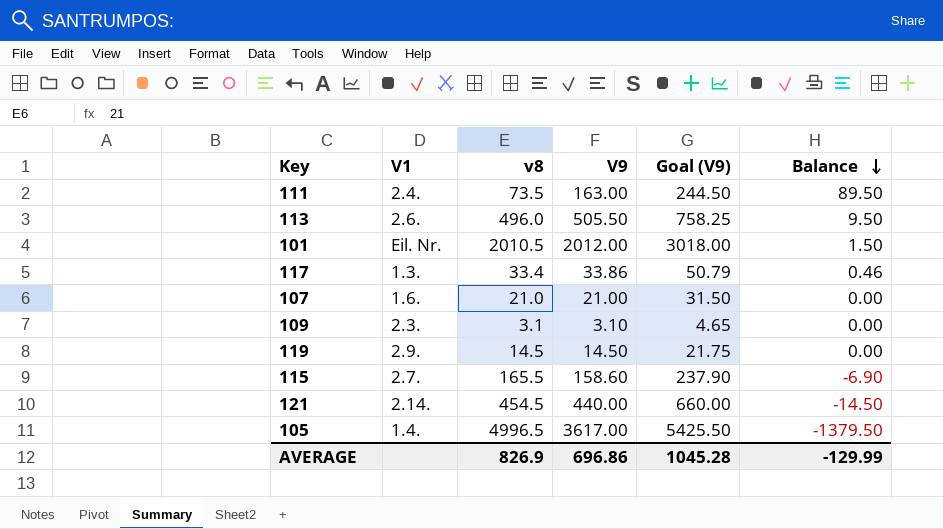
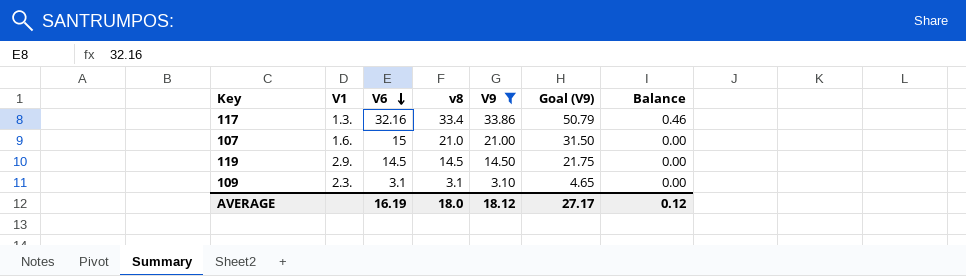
filter: none -> V9 <= 33.86
row order: Balance descending -> V6 descending
column V6 | position: none -> 3
AVERAGE | v8: 826.9 -> 18.0
AVERAGE | V9: 696.86 -> 18.12
AVERAGE | Goal (V9): 1045.28 -> 27.17
AVERAGE | Balance: -129.99 -> 0.12

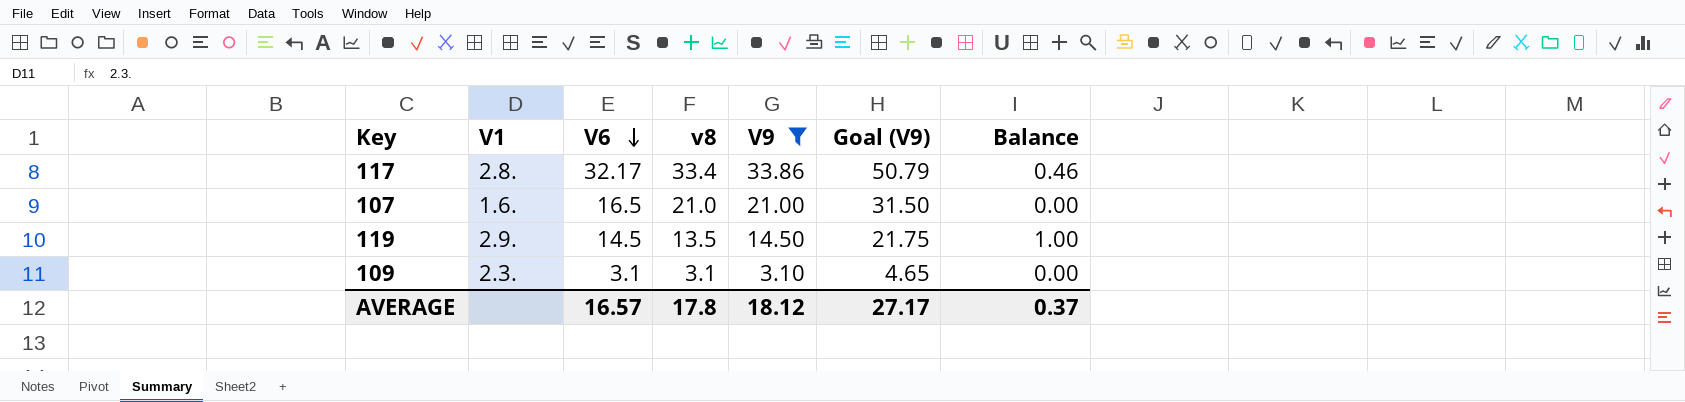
117 | V1: 1.3. -> 2.8.
117 | V6: 32.16 -> 32.17
107 | V6: 15 -> 16.5
119 | v8: 14.5 -> 13.5
119 | Balance: 0.00 -> 1.00
AVERAGE | V6: 16.19 -> 16.57
AVERAGE | v8: 18.0 -> 17.8
AVERAGE | Balance: 0.12 -> 0.37

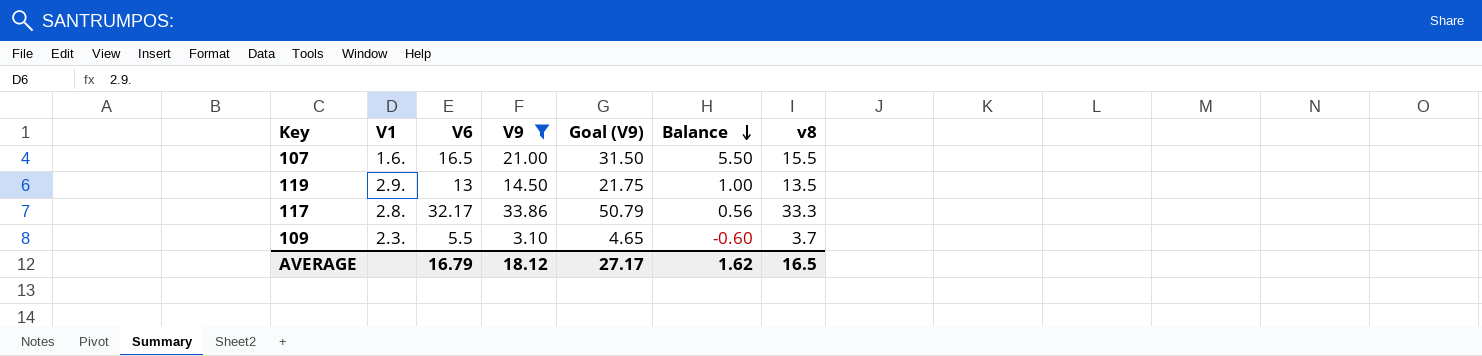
row order: V6 descending -> Balance descending
column v8 | position: 4 -> 7
107 | Balance: 0.00 -> 5.50
107 | v8: 21.0 -> 15.5
119 | V6: 14.5 -> 13
117 | Balance: 0.46 -> 0.56
117 | v8: 33.4 -> 33.3
109 | V6: 3.1 -> 5.5
109 | Balance: 0.00 -> -0.60
109 | v8: 3.1 -> 3.7
AVERAGE | V6: 16.57 -> 16.79
AVERAGE | Balance: 0.37 -> 1.62
AVERAGE | v8: 17.8 -> 16.5

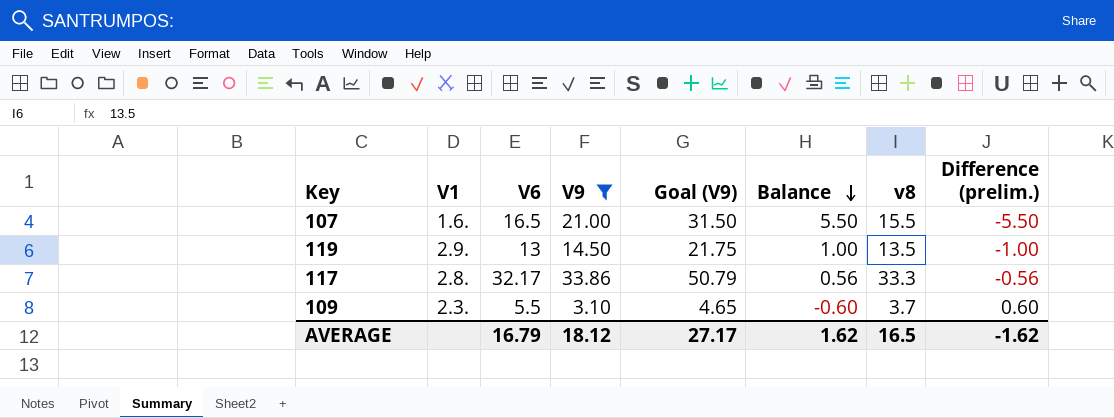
column Difference (prelim.) | formula: none -> [v8] - [V9]

